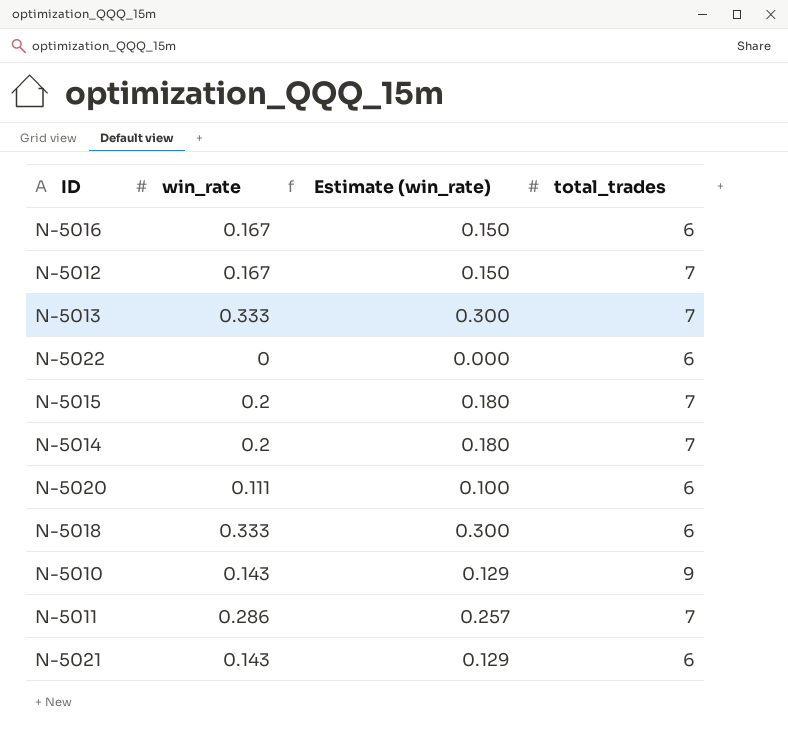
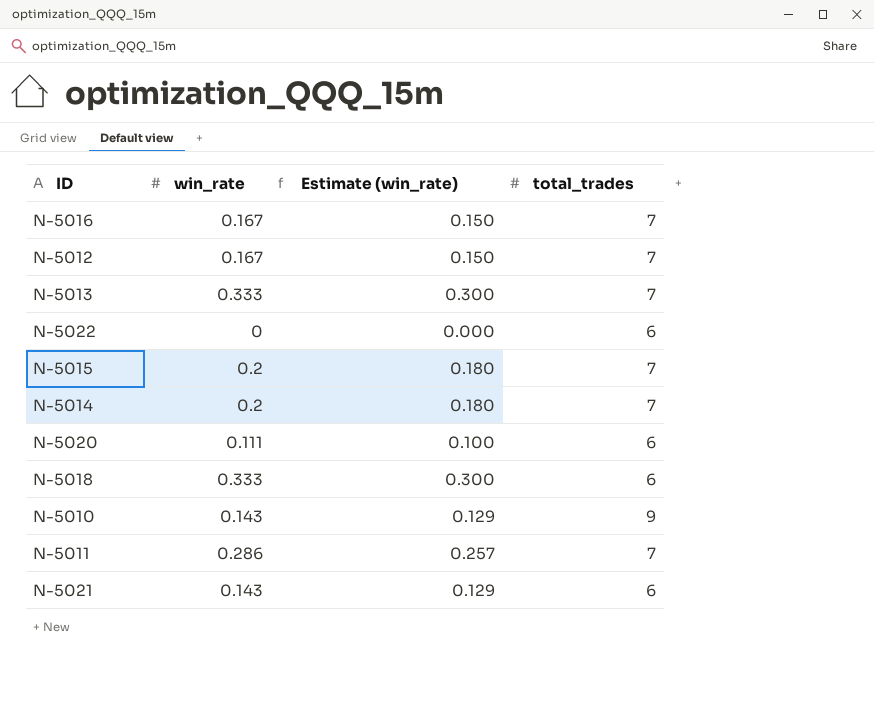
N-5016 | total_trades: 6 -> 7

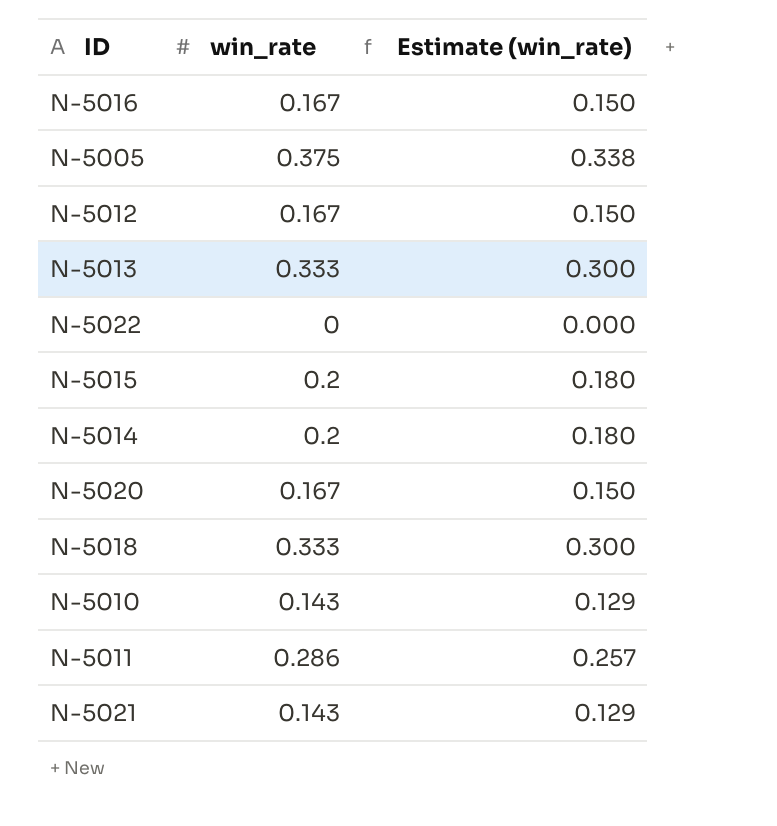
column total_trades | position: 4 -> none
row N-5005: none -> 0.375 | 0.338
N-5020 | win_rate: 0.111 -> 0.167
N-5020 | Estimate (win_rate): 0.100 -> 0.150

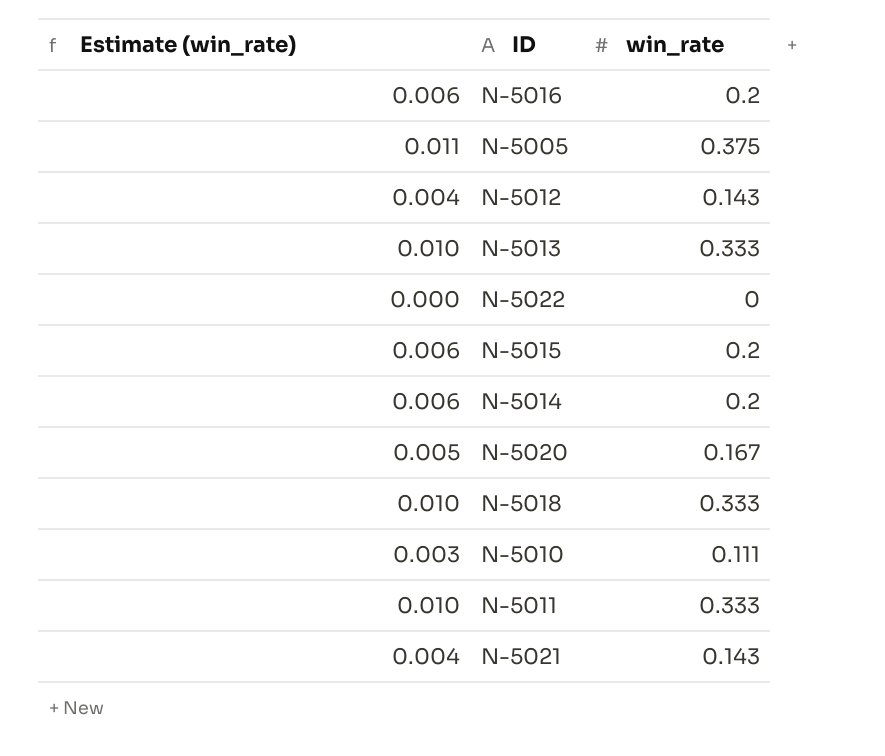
column Estimate (win_rate) | formula: [win_rate] * 0.9 -> [win_rate] * 0.03
column Estimate (win_rate) | position: 3 -> 1
N-5016 | win_rate: 0.167 -> 0.2
N-5012 | win_rate: 0.167 -> 0.143
N-5010 | win_rate: 0.143 -> 0.111
N-5011 | win_rate: 0.286 -> 0.333

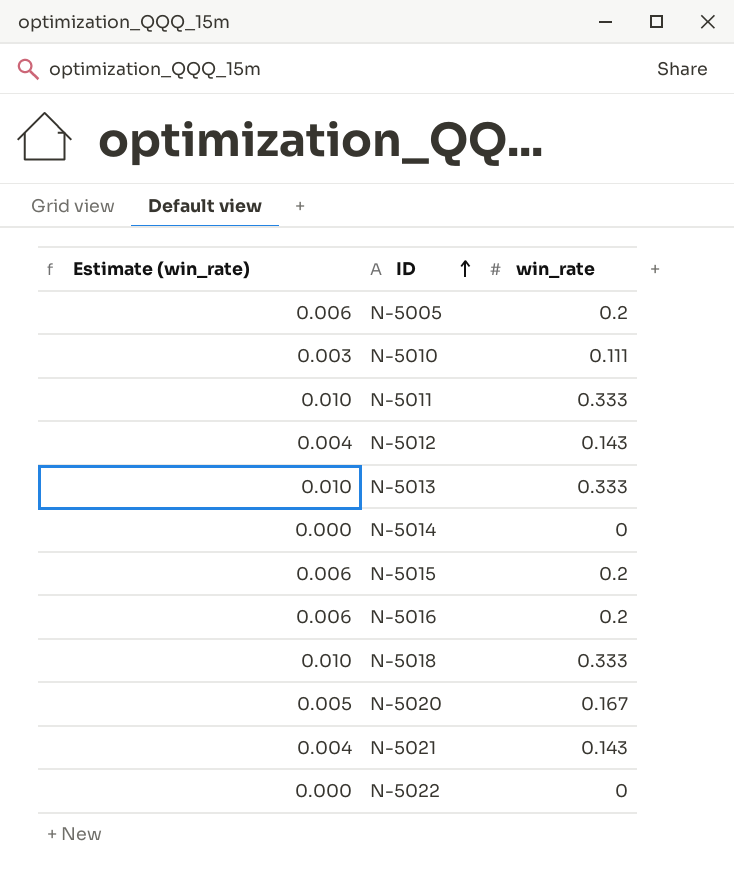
row order: none -> ID ascending
N-5005 | Estimate (win_rate): 0.011 -> 0.006
N-5005 | win_rate: 0.375 -> 0.2
N-5014 | Estimate (win_rate): 0.006 -> 0.000
N-5014 | win_rate: 0.2 -> 0

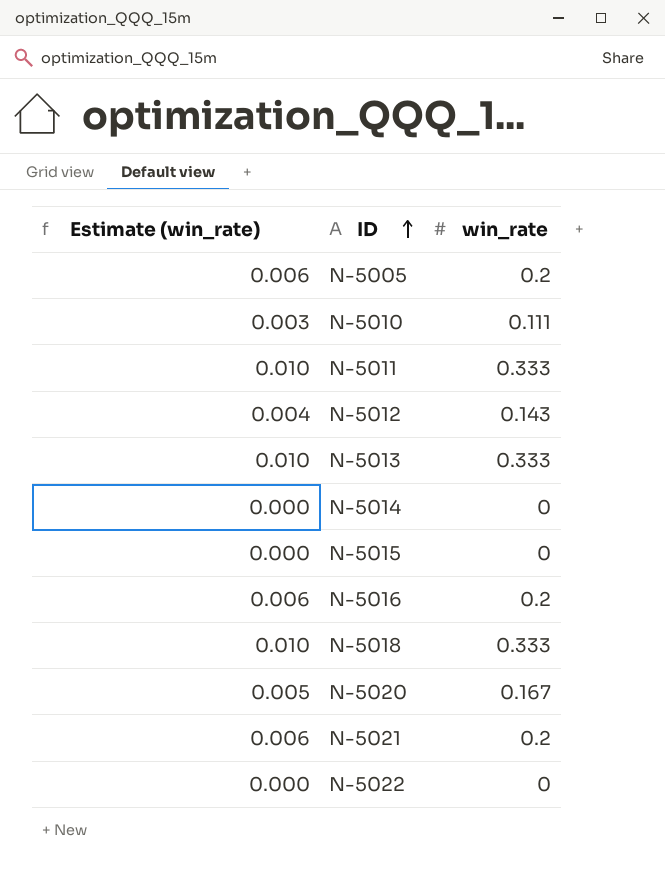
N-5015 | Estimate (win_rate): 0.006 -> 0.000
N-5015 | win_rate: 0.2 -> 0
N-5021 | Estimate (win_rate): 0.004 -> 0.006
N-5021 | win_rate: 0.143 -> 0.2

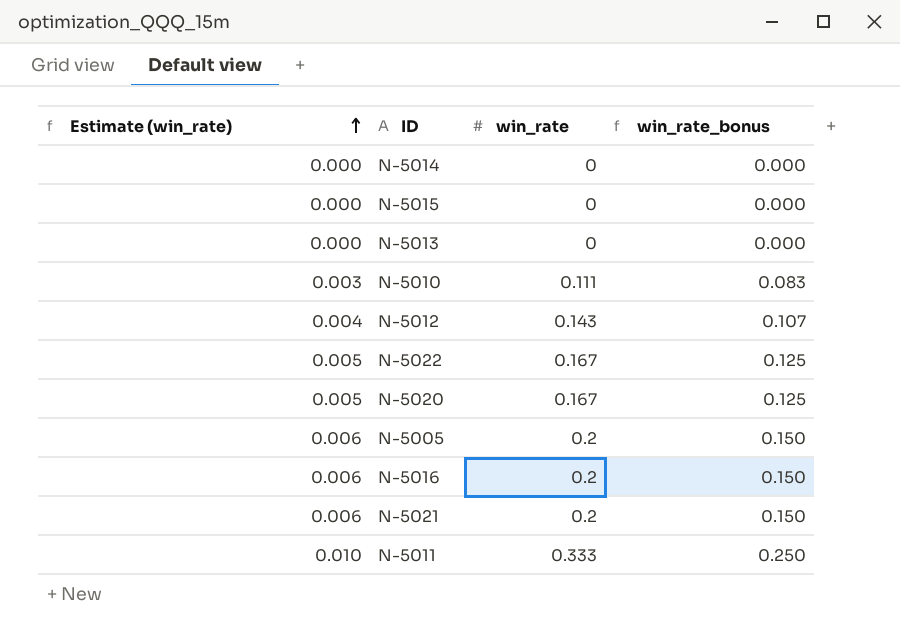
row order: ID ascending -> Estimate (win_rate) ascending
column win_rate_bonus | formula: none -> [win_rate] * 0.75
row N-5018: 0.010 | 0.333 -> none
N-5013 | Estimate (win_rate): 0.010 -> 0.000
N-5013 | win_rate: 0.333 -> 0
N-5022 | Estimate (win_rate): 0.000 -> 0.005
N-5022 | win_rate: 0 -> 0.167

